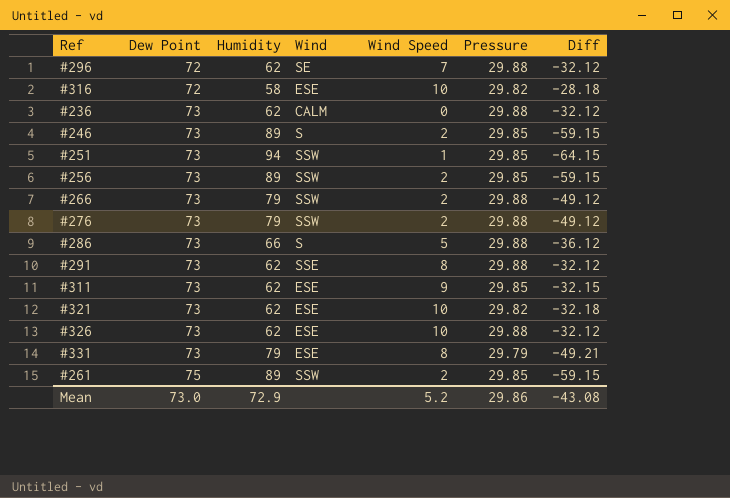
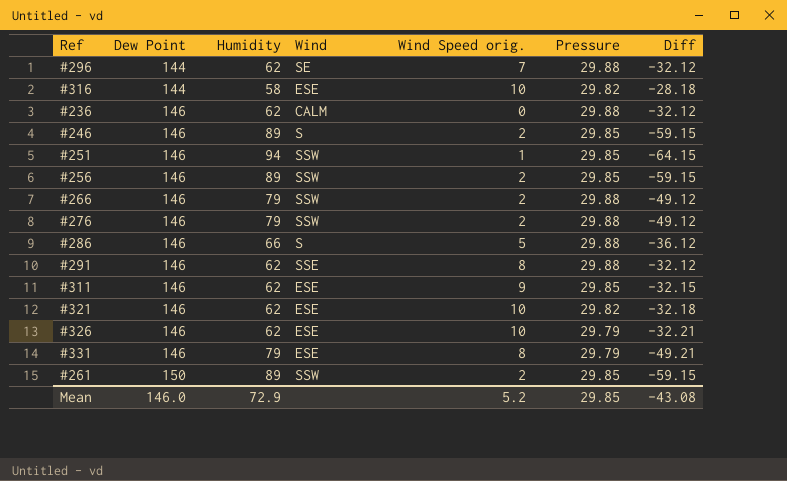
column name: Wind Speed -> Wind Speed orig.
#296 | Dew Point: 72 -> 144
#316 | Dew Point: 72 -> 144
#236 | Dew Point: 73 -> 146
#246 | Dew Point: 73 -> 146
#251 | Dew Point: 73 -> 146
#256 | Dew Point: 73 -> 146
#266 | Dew Point: 73 -> 146
#276 | Dew Point: 73 -> 146
#286 | Dew Point: 73 -> 146
#291 | Dew Point: 73 -> 146
#311 | Dew Point: 73 -> 146
#321 | Dew Point: 73 -> 146
#326 | Dew Point: 73 -> 146
#326 | Pressure: 29.88 -> 29.79
#326 | Diff: -32.12 -> -32.21
#331 | Dew Point: 73 -> 146
#261 | Dew Point: 75 -> 150
Mean | Dew Point: 73.0 -> 146.0
Mean | Pressure: 29.86 -> 29.85

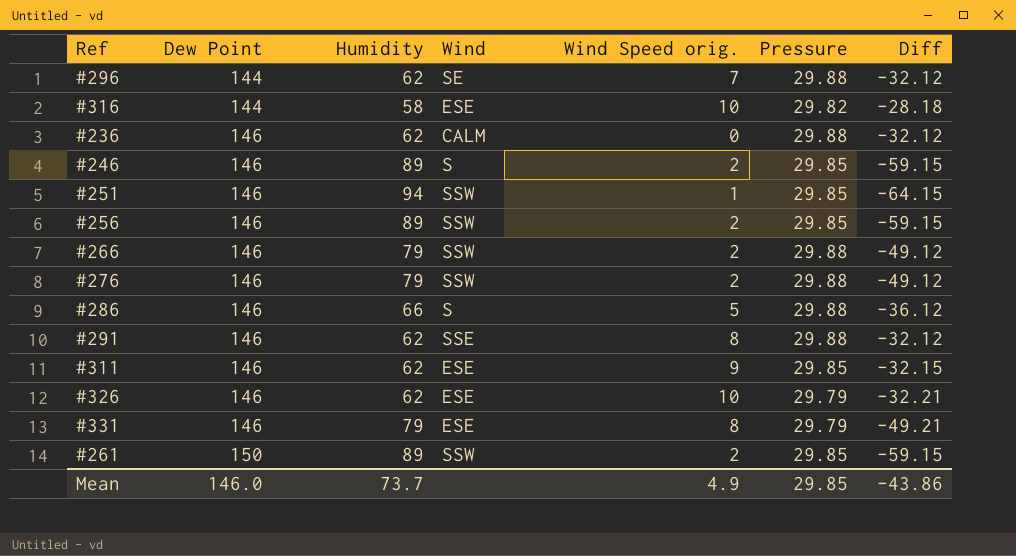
row #321: 146 | 62 | ESE | 10 | 29.82 | -32.18 -> none
Mean | Humidity: 72.9 -> 73.7
Mean | Wind Speed orig.: 5.2 -> 4.9
Mean | Diff: -43.08 -> -43.86

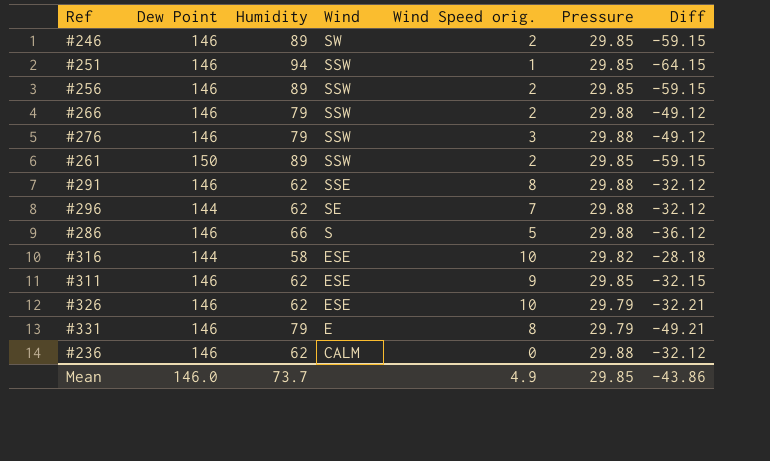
row order: Dew Point ascending -> Wind descending
#246 | Wind: S -> SW
#276 | Wind Speed orig.: 2 -> 3
#331 | Wind: ESE -> E

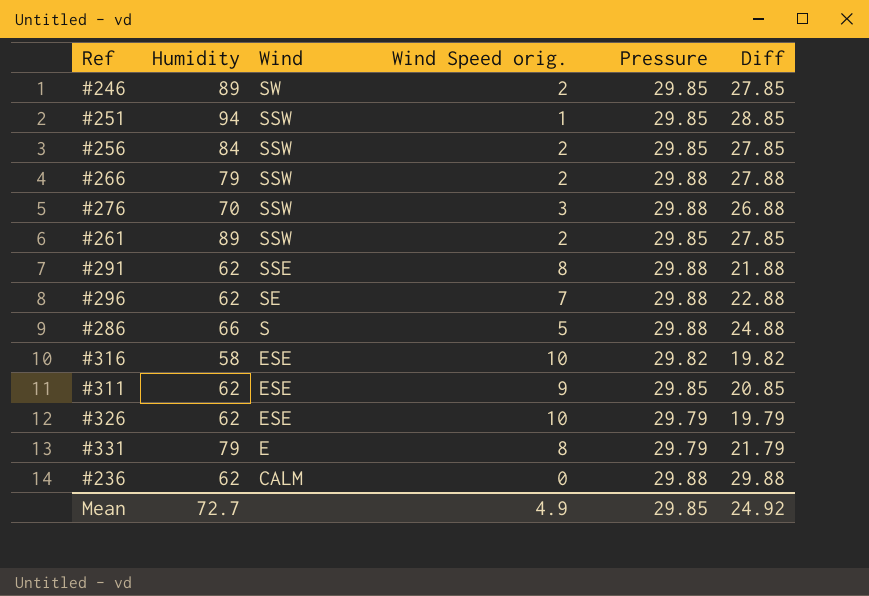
column Dew Point | position: 2 -> none
column Diff | formula: [Pressure] - [Humidity] -> [Pressure] - [Wind Speed orig.]
#256 | Humidity: 89 -> 84
#276 | Humidity: 79 -> 70
Mean | Humidity: 73.7 -> 72.7
Mean | Diff: -43.86 -> 24.92

